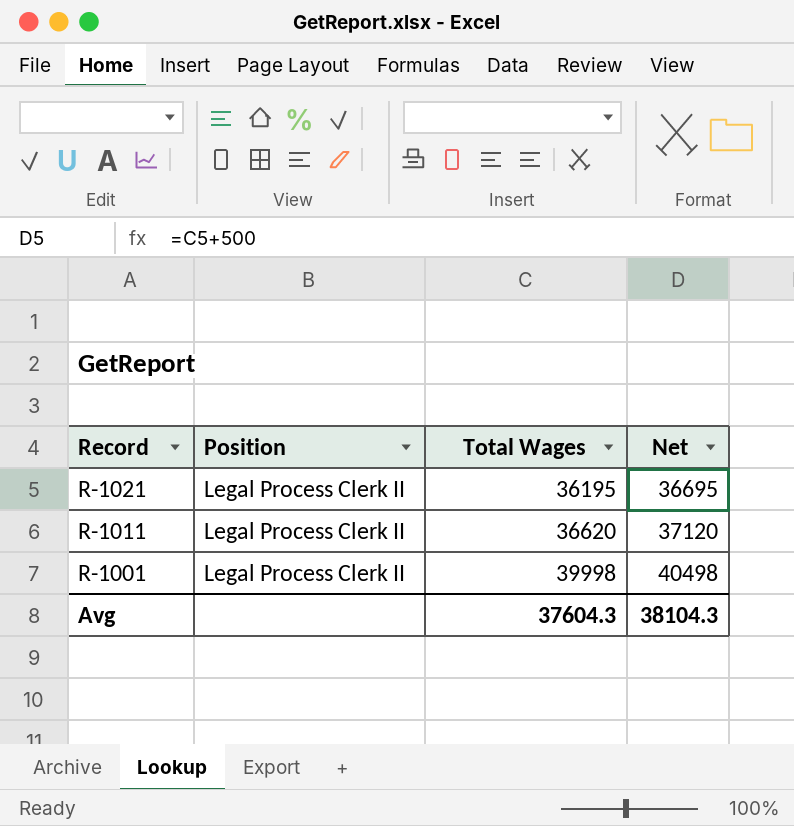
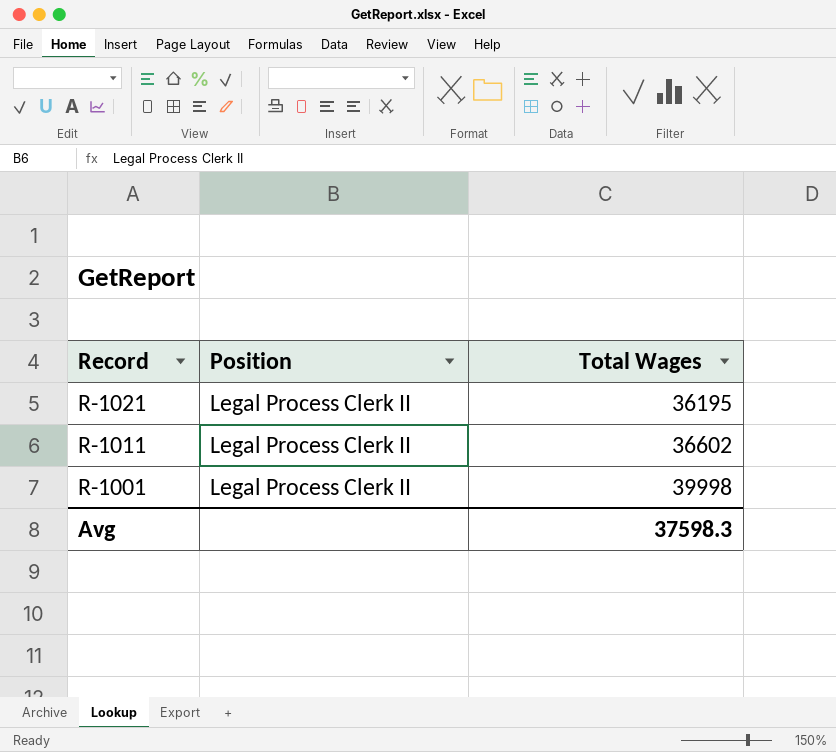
column Net | formula: [Total Wages] + 500 -> none
R-1011 | Total Wages: 36620 -> 36602
Avg | Total Wages: 37604.3 -> 37598.3

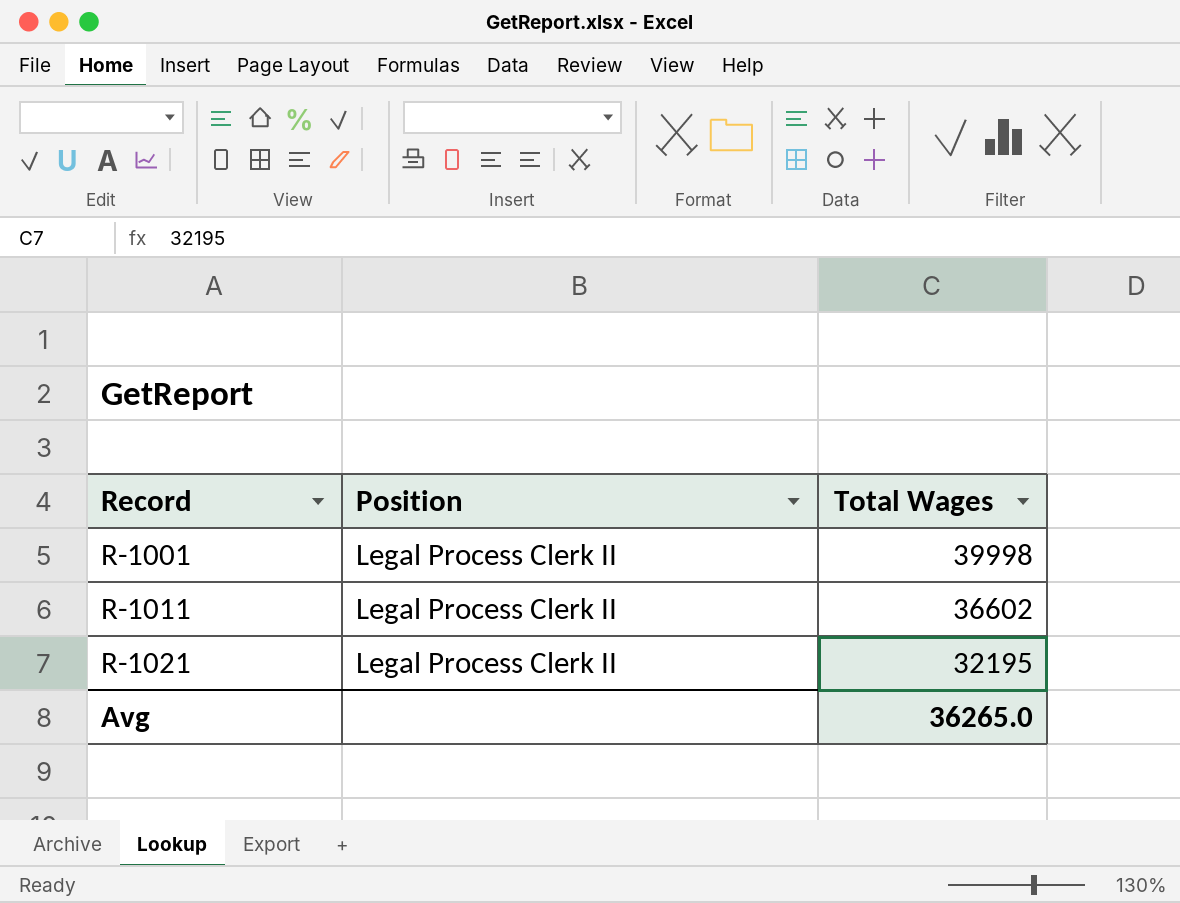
row order: Record descending -> Record ascending
R-1021 | Total Wages: 36195 -> 32195
Avg | Total Wages: 37598.3 -> 36265.0

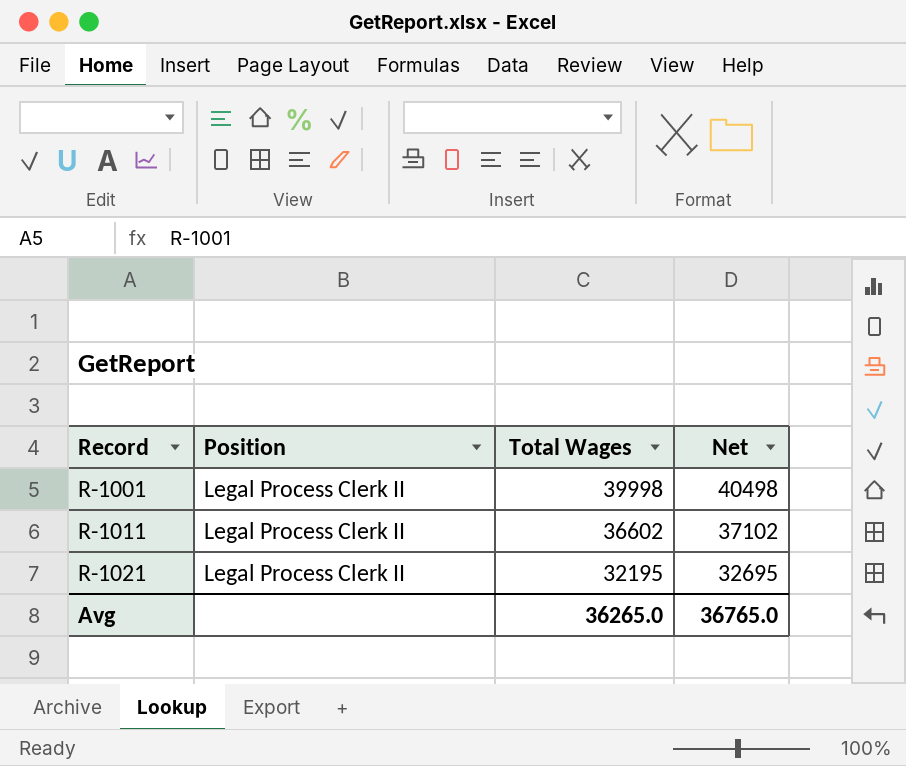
column Net | formula: none -> [Total Wages] + 500

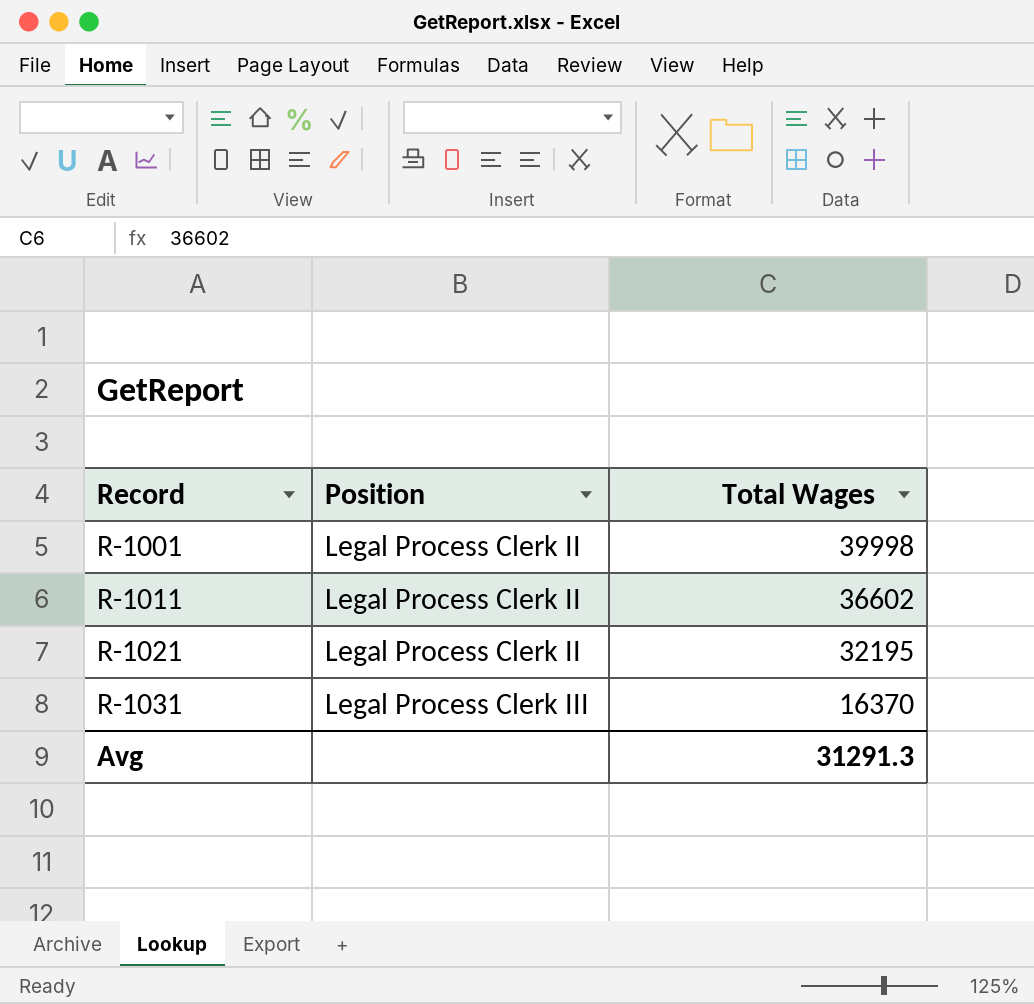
column Net | formula: [Total Wages] + 500 -> none
row R-1031: none -> Legal Process Clerk III | 16370
Avg | Total Wages: 36265.0 -> 31291.3

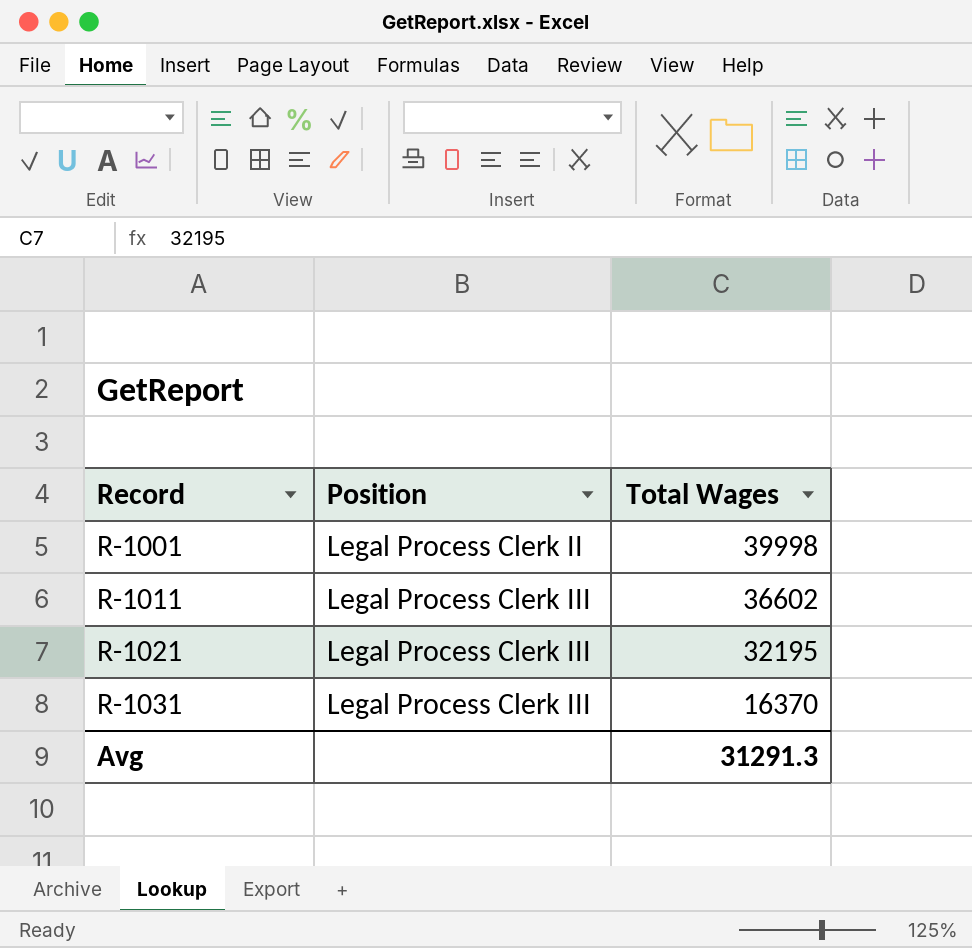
R-1011 | Position: Legal Process Clerk II -> Legal Process Clerk III
R-1021 | Position: Legal Process Clerk II -> Legal Process Clerk III

